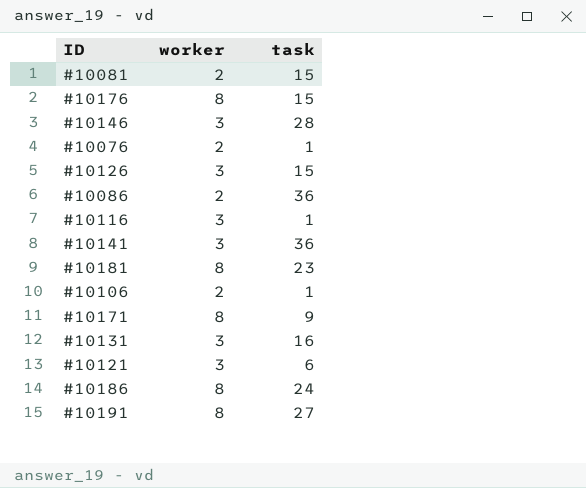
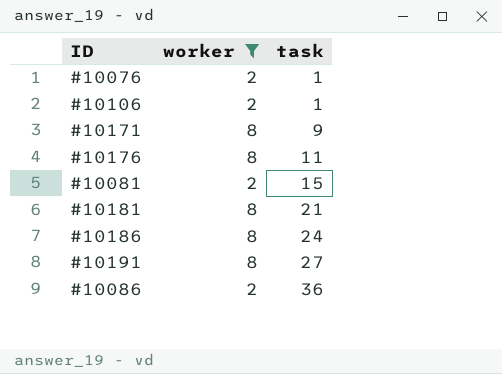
filter: none -> worker != 3
row order: none -> task ascending
#10176 | task: 15 -> 11
#10181 | task: 23 -> 21

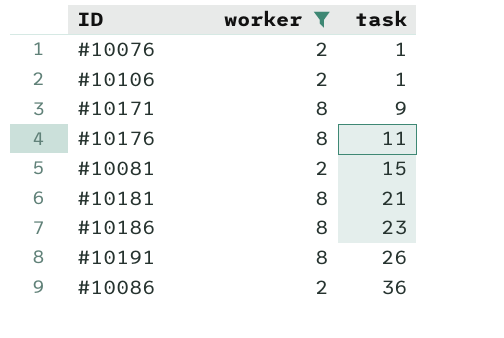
#10186 | task: 24 -> 23
#10191 | task: 27 -> 26

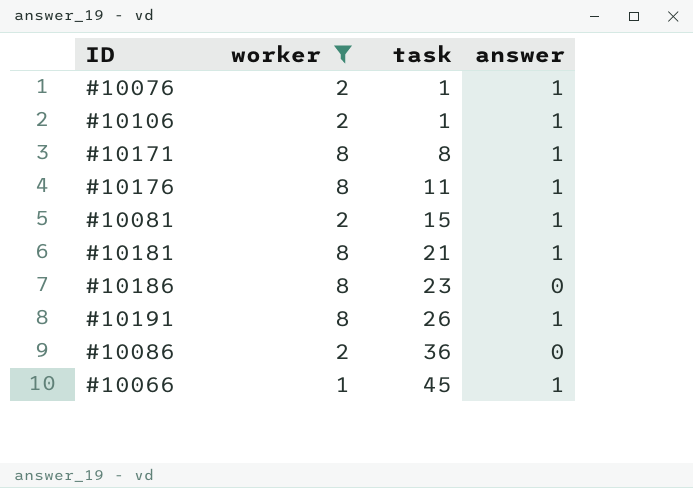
column answer | position: none -> 4
#10171 | task: 9 -> 8
row #10066: none -> 1 | 45 | 1

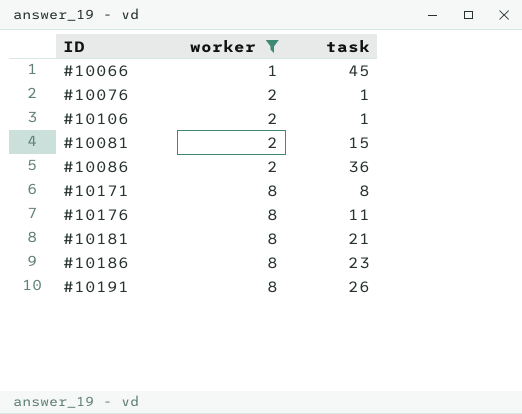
row order: task ascending -> worker ascending
column answer | position: 4 -> none

